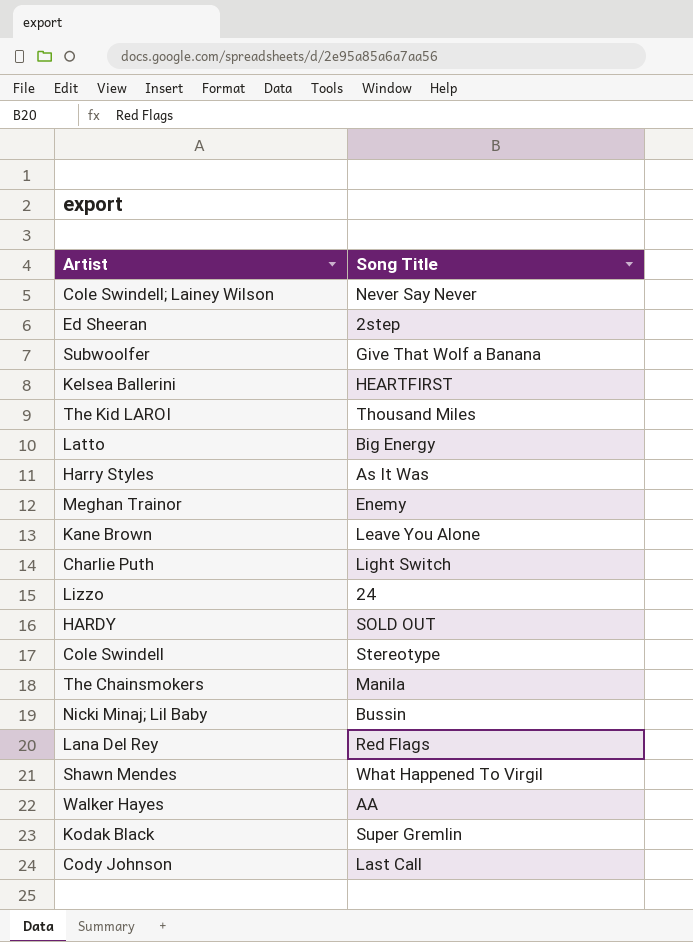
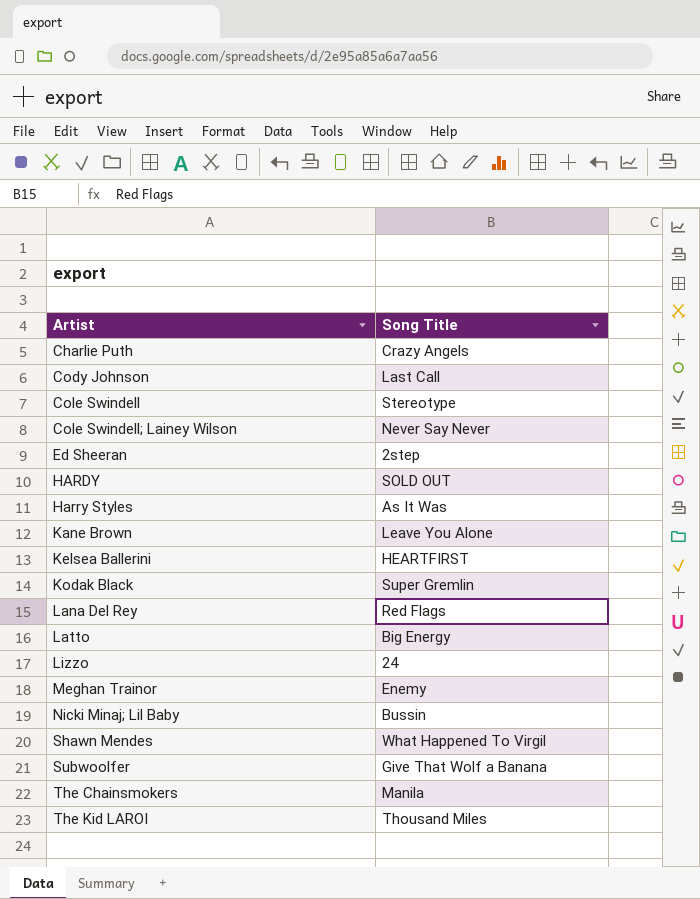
row order: none -> Artist ascending
row Walker Hayes: AA -> none
Charlie Puth | Song Title: Light Switch -> Crazy Angels

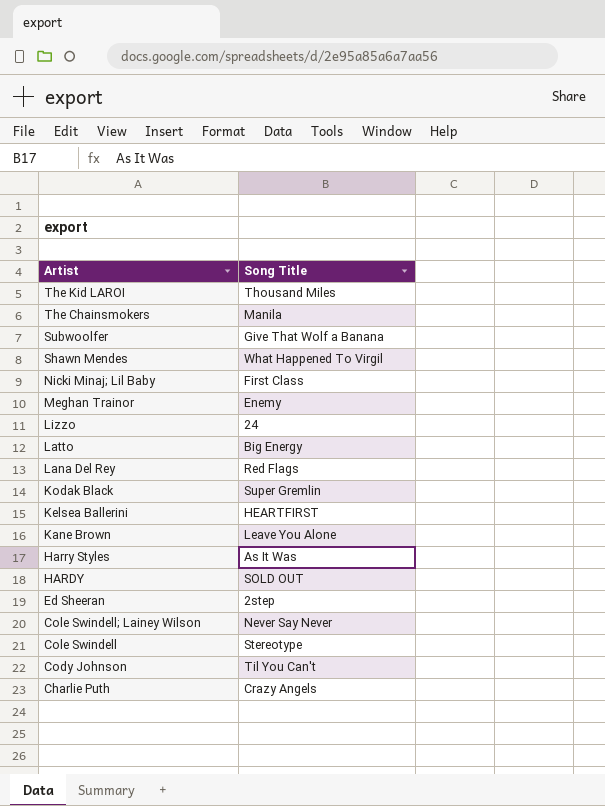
row order: Artist ascending -> Artist descending
Nicki Minaj; Lil Baby | Song Title: Bussin -> First Class
Cody Johnson | Song Title: Last Call -> Til You Can't

